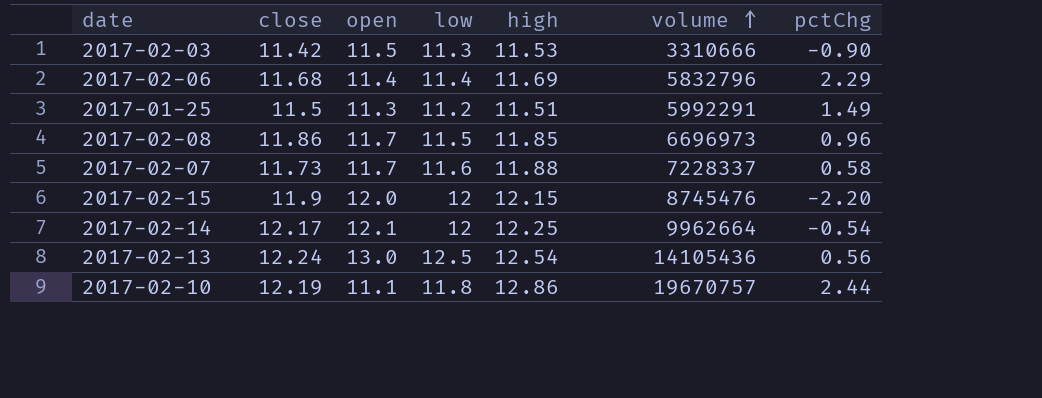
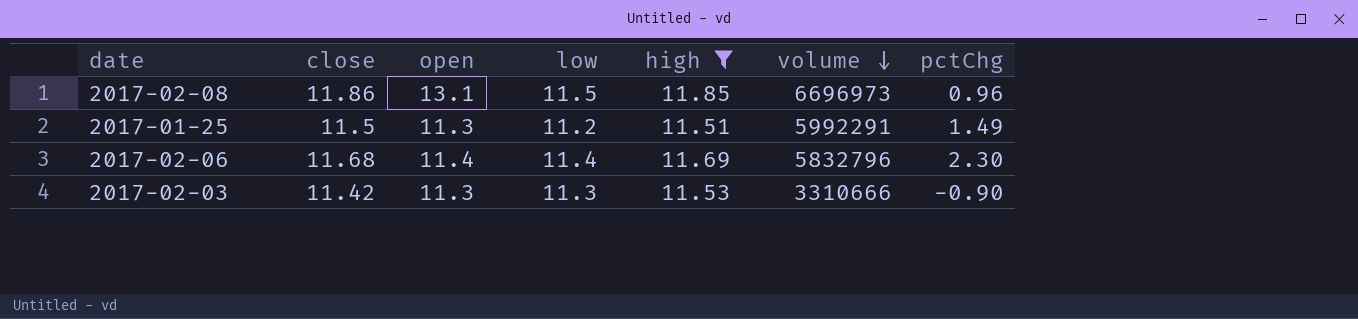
filter: none -> high <= 11.85
row order: volume ascending -> volume descending
2017-02-08 | open: 11.7 -> 13.1
2017-02-06 | pctChg: 2.29 -> 2.30
2017-02-03 | open: 11.5 -> 11.3

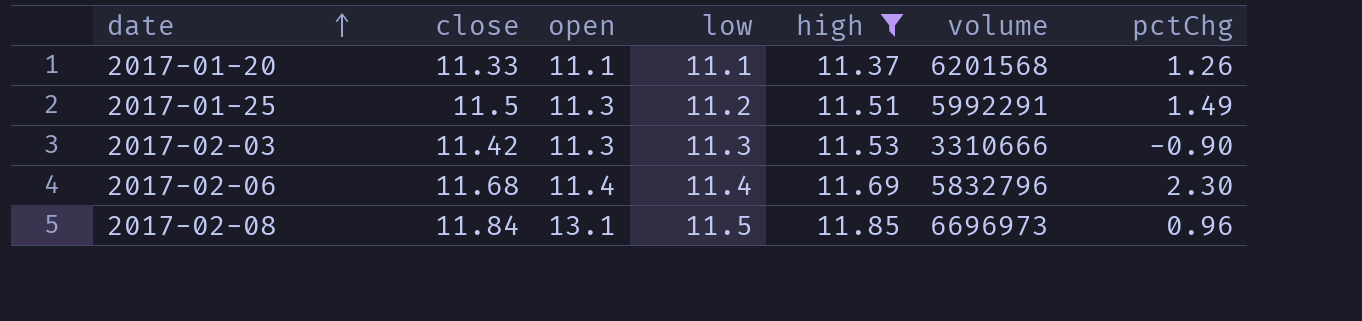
row order: volume descending -> date ascending
row 2017-01-20: none -> 11.33 | 11.1 | 11.1 | 11.37 | 6201568 | 1.26
2017-02-08 | close: 11.86 -> 11.84

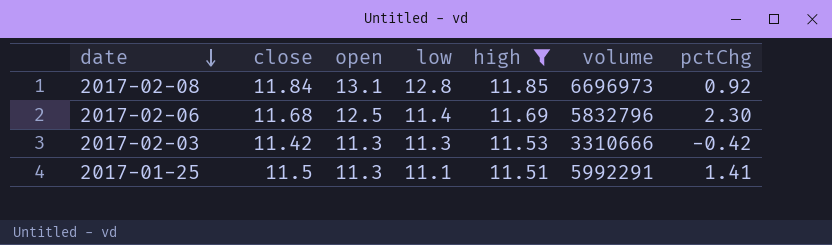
row order: date ascending -> date descending
row 2017-01-20: 11.33 | 11.1 | 11.1 | 11.37 | 6201568 | 1.26 -> none
2017-02-08 | low: 11.5 -> 12.8
2017-02-08 | pctChg: 0.96 -> 0.92
2017-02-06 | open: 11.4 -> 12.5
2017-02-03 | pctChg: -0.90 -> -0.42
2017-01-25 | low: 11.2 -> 11.1
2017-01-25 | pctChg: 1.49 -> 1.41

